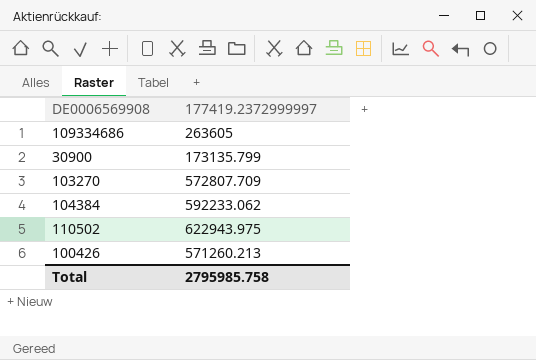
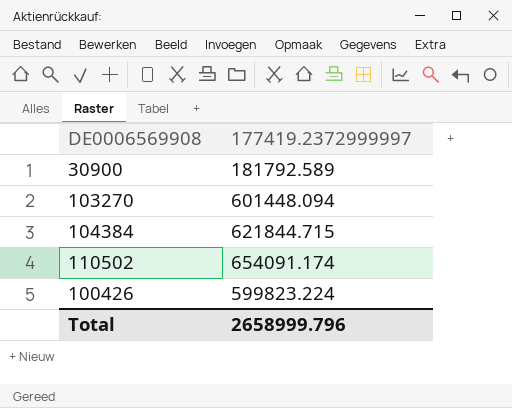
row 109334686: 263605 -> none
30900 | 177419.2372999997: 173135.799 -> 181792.589
103270 | 177419.2372999997: 572807.709 -> 601448.094
104384 | 177419.2372999997: 592233.062 -> 621844.715
110502 | 177419.2372999997: 622943.975 -> 654091.174
100426 | 177419.2372999997: 571260.213 -> 599823.224
Total | 177419.2372999997: 2795985.758 -> 2658999.796

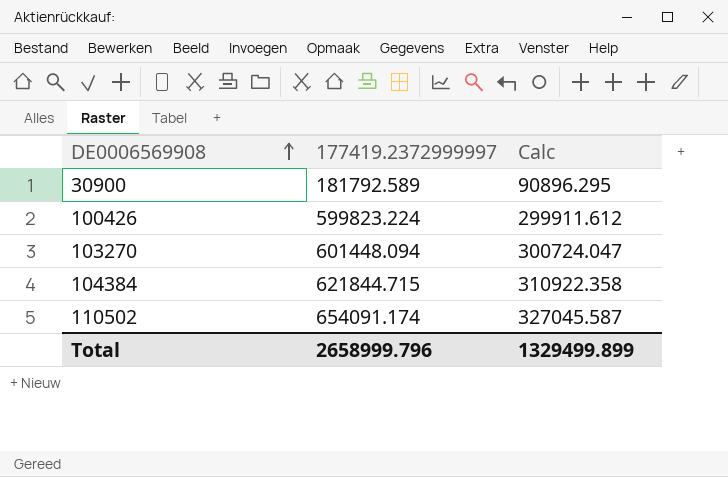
row order: none -> DE0006569908 ascending
column Calc | formula: none -> [177419.2372999997] * 0.5

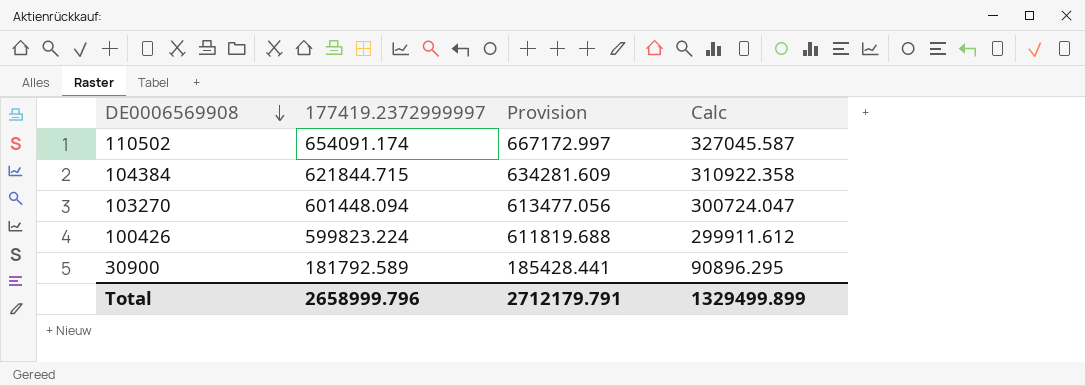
row order: DE0006569908 ascending -> DE0006569908 descending
column Provision | formula: none -> [177419.2372999997] * 1.02

